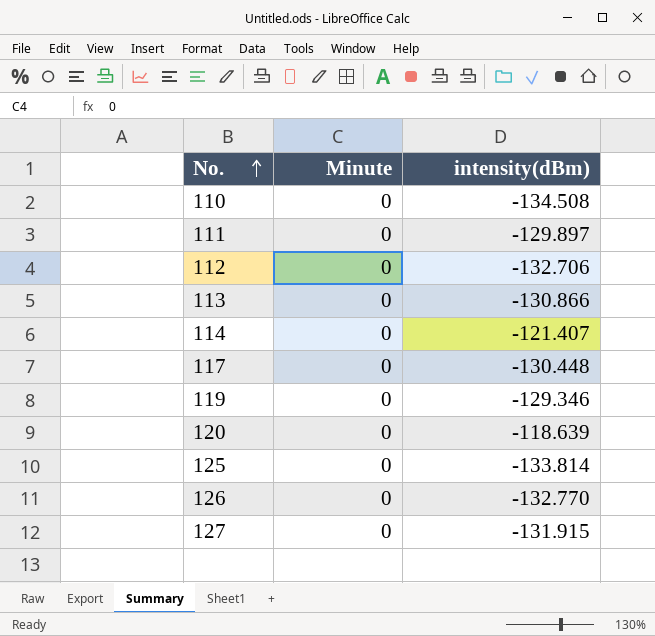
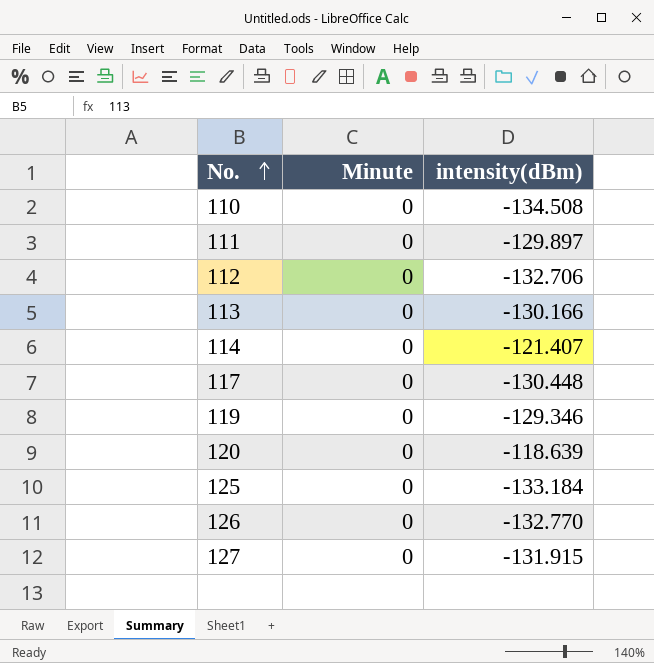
113 | intensity(dBm): -130.866 -> -130.166
125 | intensity(dBm): -133.814 -> -133.184

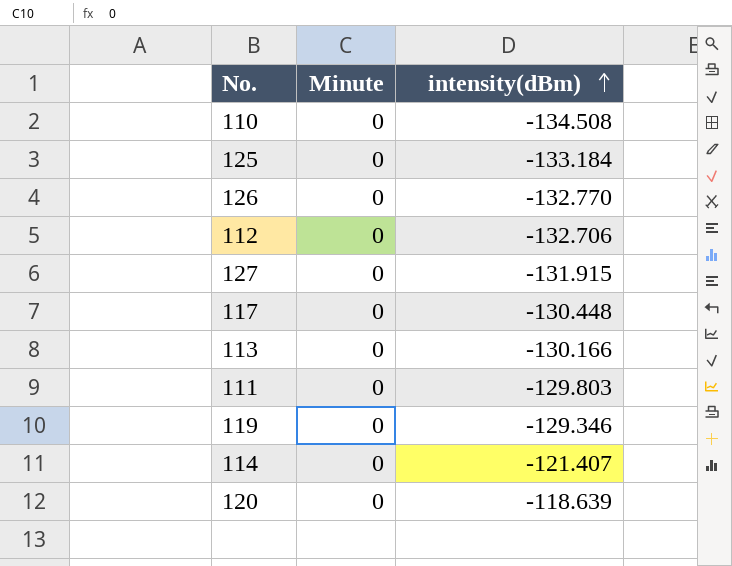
row order: No. ascending -> intensity(dBm) ascending
111 | intensity(dBm): -129.897 -> -129.803

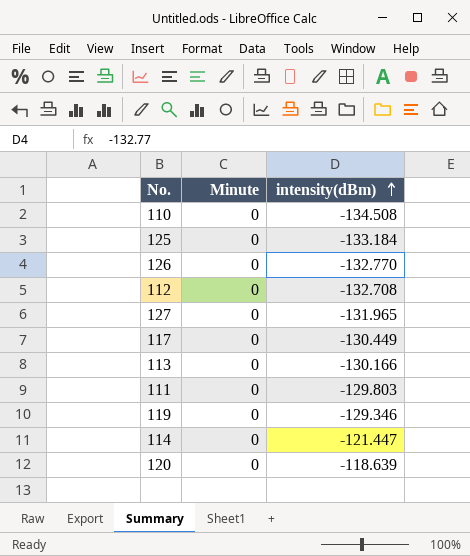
112 | intensity(dBm): -132.706 -> -132.708
127 | intensity(dBm): -131.915 -> -131.965
117 | intensity(dBm): -130.448 -> -130.449
114 | intensity(dBm): -121.407 -> -121.447

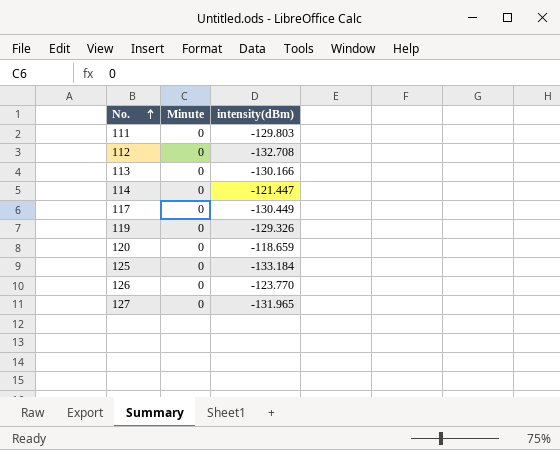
row order: intensity(dBm) ascending -> No. ascending
row 110: 0 | -134.508 -> none
119 | intensity(dBm): -129.346 -> -129.326
120 | intensity(dBm): -118.639 -> -118.659
126 | intensity(dBm): -132.770 -> -123.770

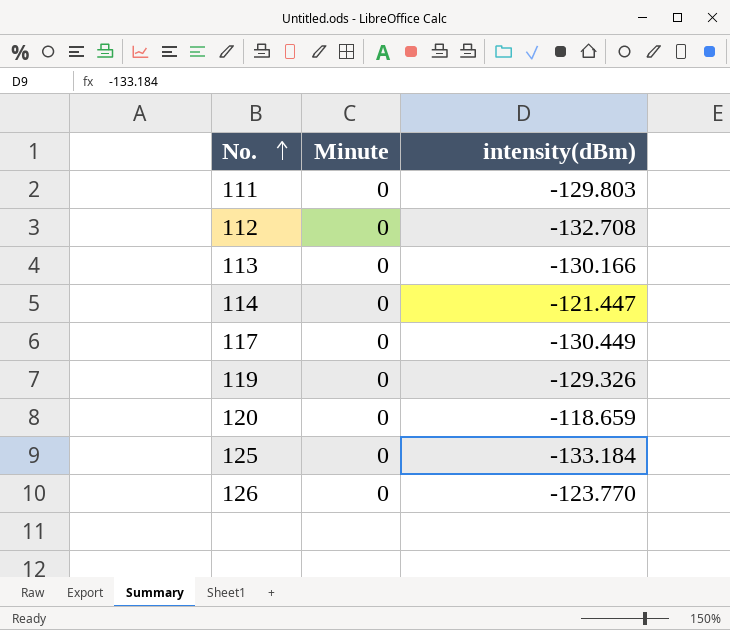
row 127: 0 | -131.965 -> none

